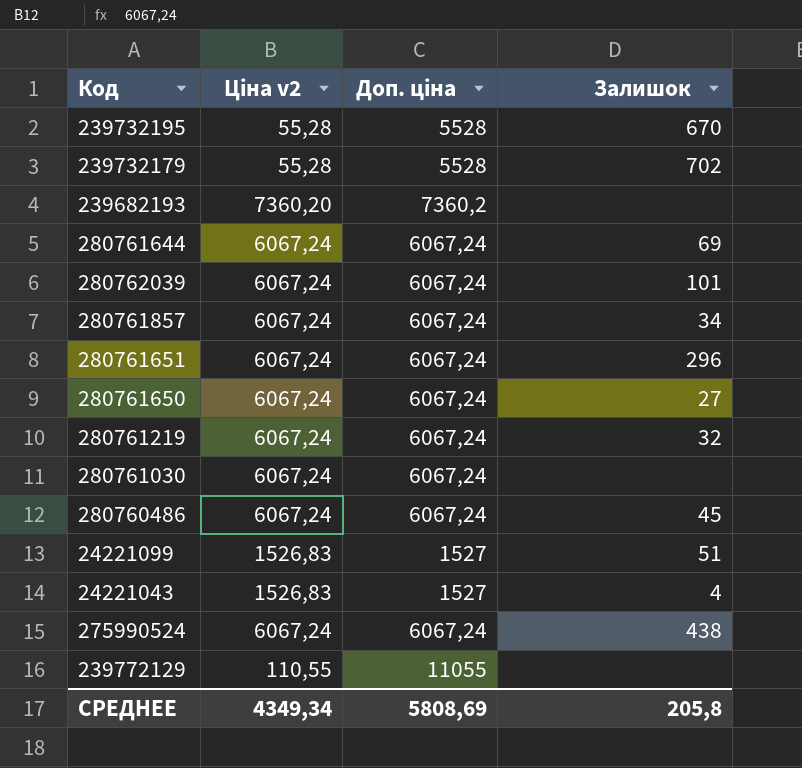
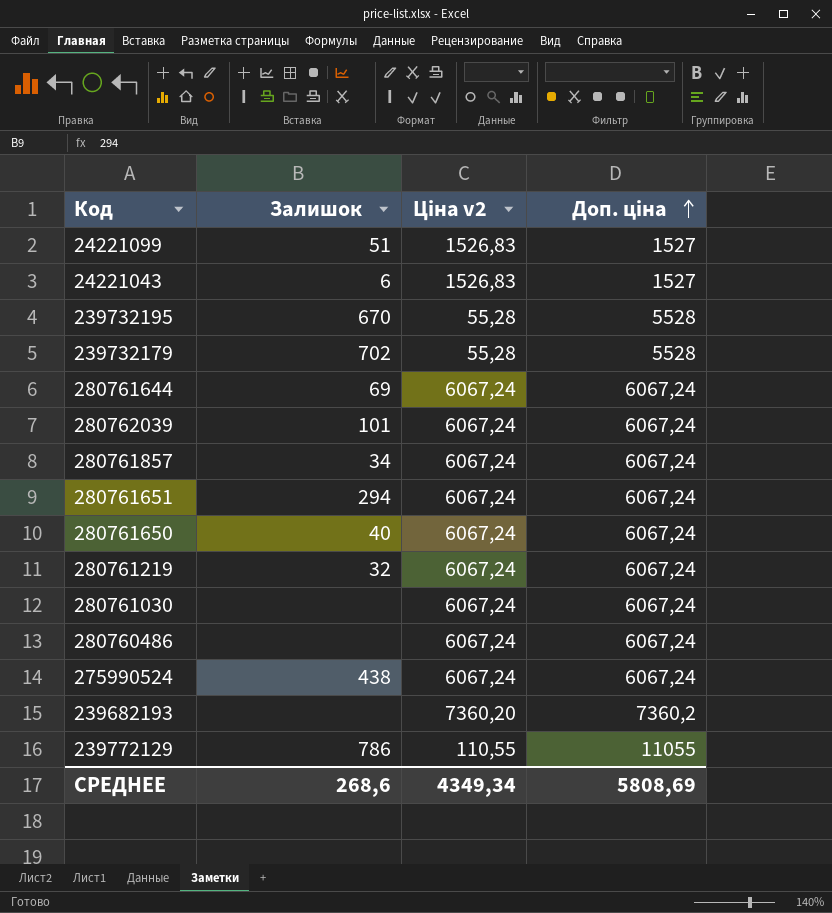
row order: none -> Доп. ціна ascending
column Залишок | position: 4 -> 2
24221043 | Залишок: 4 -> 6
280761651 | Залишок: 296 -> 294
280761650 | Залишок: 27 -> 40
280760486 | Залишок: 45 -> none
239772129 | Залишок: none -> 786
СРЕДНЕЕ | Залишок: 205,8 -> 268,6

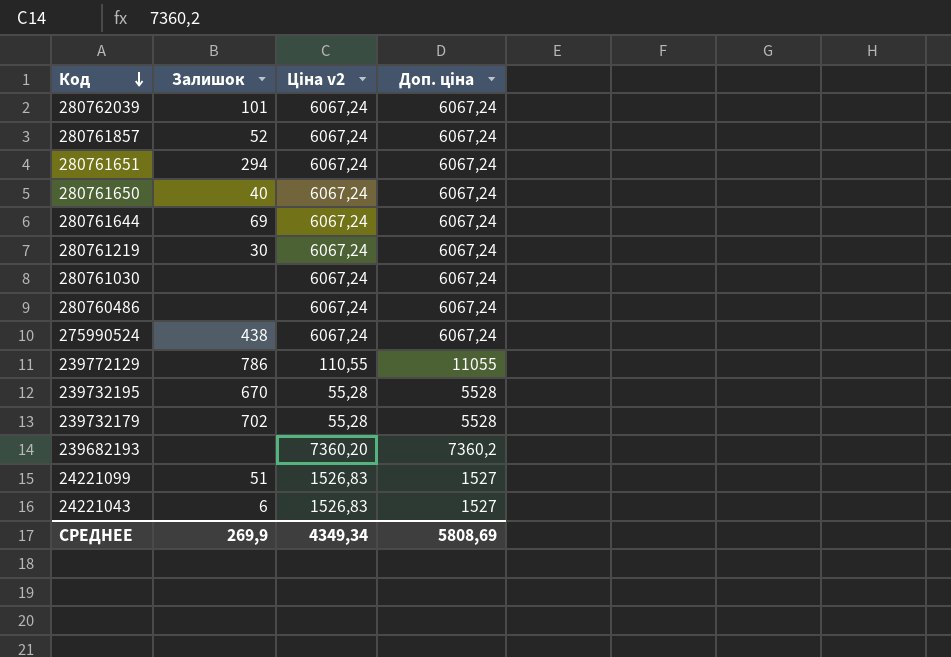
row order: Доп. ціна ascending -> Код descending
280761857 | Залишок: 34 -> 52
280761219 | Залишок: 32 -> 30
СРЕДНЕЕ | Залишок: 268,6 -> 269,9

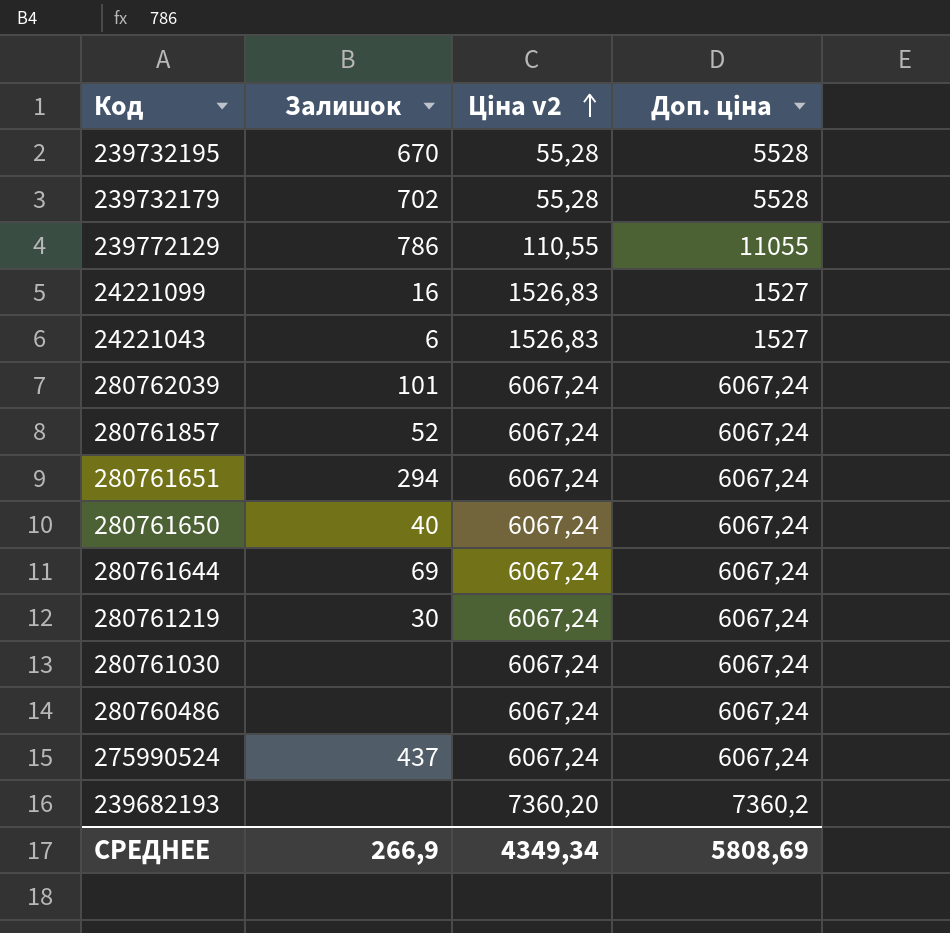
row order: Код descending -> Ціна v2 ascending
24221099 | Залишок: 51 -> 16
275990524 | Залишок: 438 -> 437
СРЕДНЕЕ | Залишок: 269,9 -> 266,9

